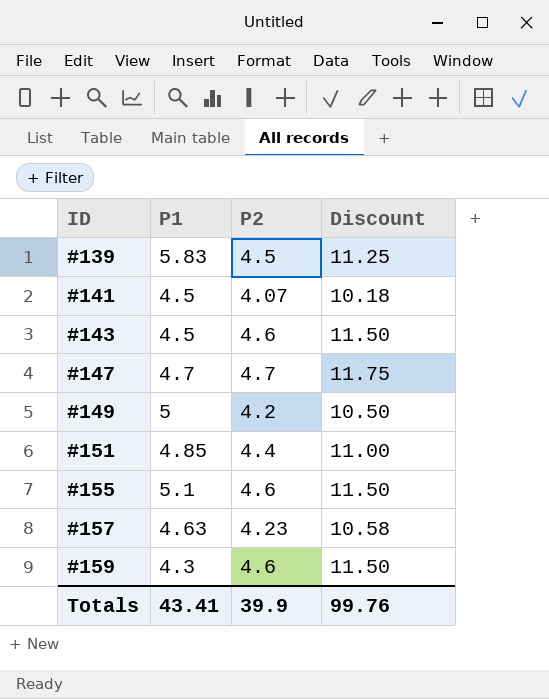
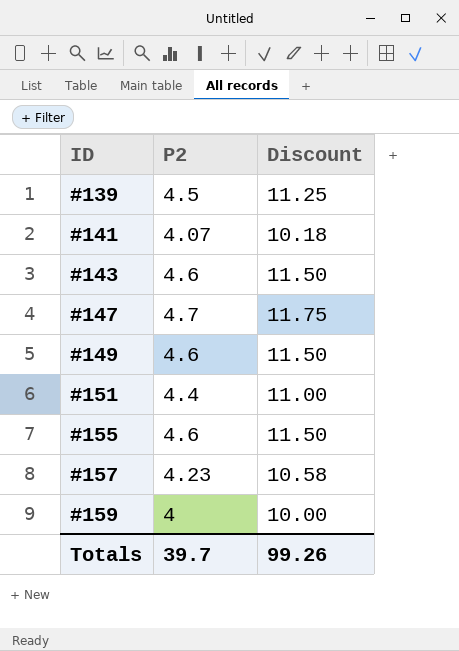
column P1 | position: 2 -> none
#149 | P2: 4.2 -> 4.6
#149 | Discount: 10.50 -> 11.50
#159 | P2: 4.6 -> 4
#159 | Discount: 11.50 -> 10.00
Totals | P2: 39.9 -> 39.7
Totals | Discount: 99.76 -> 99.26

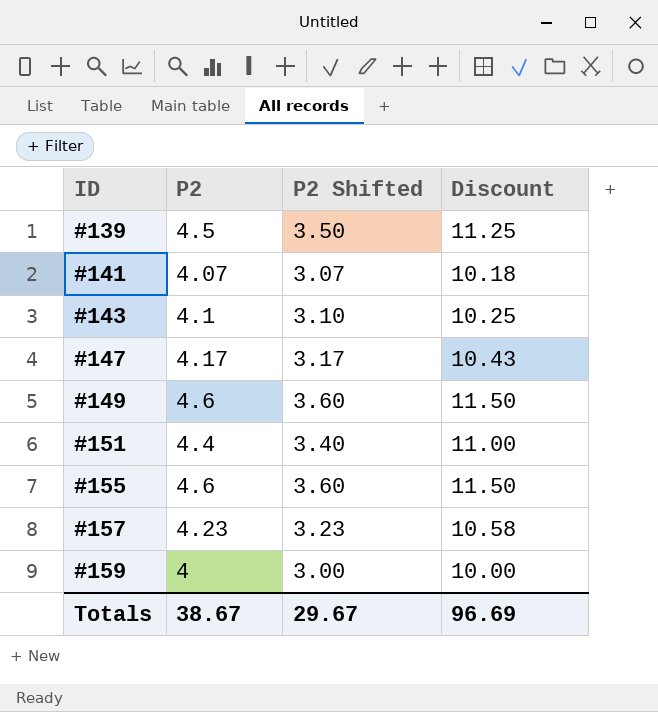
column P2 Shifted | formula: none -> [P2] - 1
#143 | P2: 4.6 -> 4.1
#143 | Discount: 11.50 -> 10.25
#147 | P2: 4.7 -> 4.17
#147 | Discount: 11.75 -> 10.43
Totals | P2: 39.7 -> 38.67
Totals | Discount: 99.26 -> 96.69

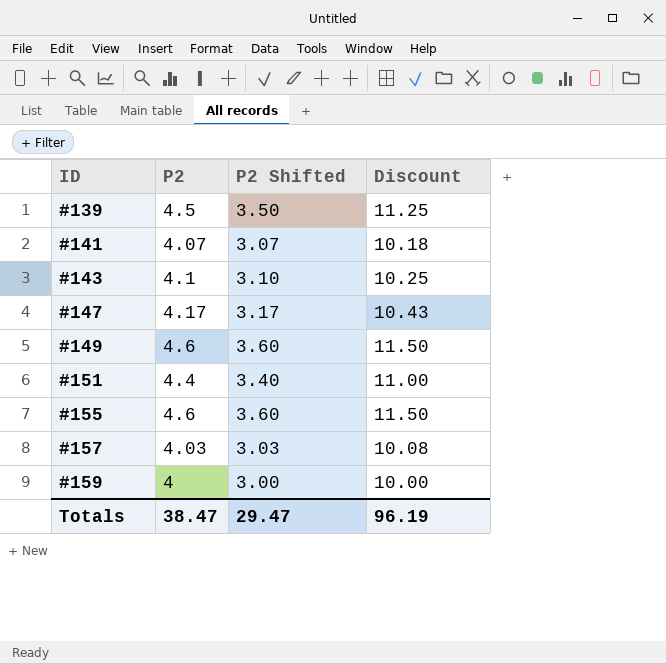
#157 | P2: 4.23 -> 4.03
#157 | P2 Shifted: 3.23 -> 3.03
#157 | Discount: 10.58 -> 10.08
Totals | P2: 38.67 -> 38.47
Totals | P2 Shifted: 29.67 -> 29.47
Totals | Discount: 96.69 -> 96.19

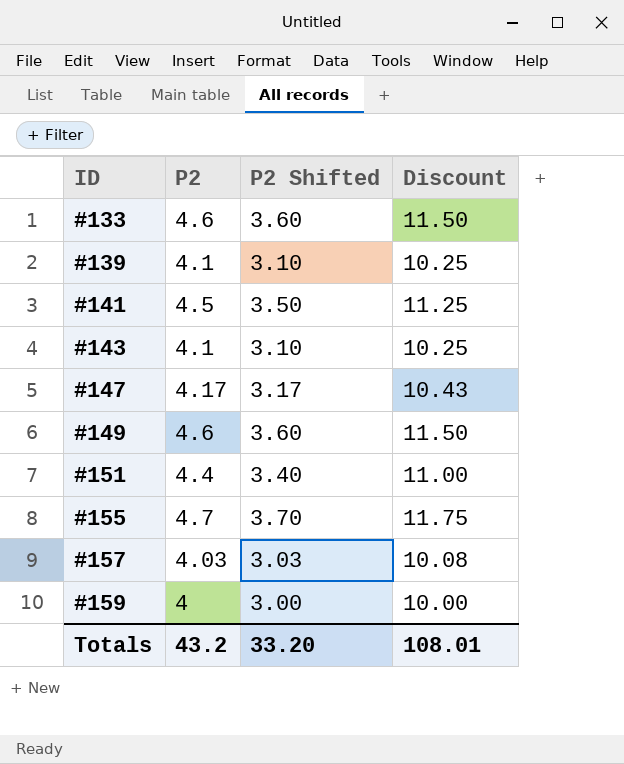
row #133: none -> 4.6 | 3.60 | 11.50
#139 | P2: 4.5 -> 4.1
#139 | P2 Shifted: 3.50 -> 3.10
#139 | Discount: 11.25 -> 10.25
#141 | P2: 4.07 -> 4.5
#141 | P2 Shifted: 3.07 -> 3.50
#141 | Discount: 10.18 -> 11.25
#155 | P2: 4.6 -> 4.7
#155 | P2 Shifted: 3.60 -> 3.70
#155 | Discount: 11.50 -> 11.75
Totals | P2: 38.47 -> 43.2
Totals | P2 Shifted: 29.47 -> 33.20
Totals | Discount: 96.19 -> 108.01

